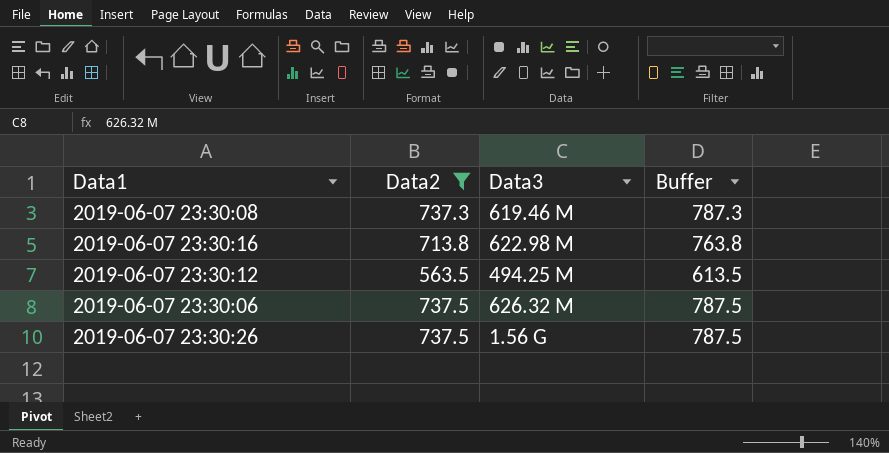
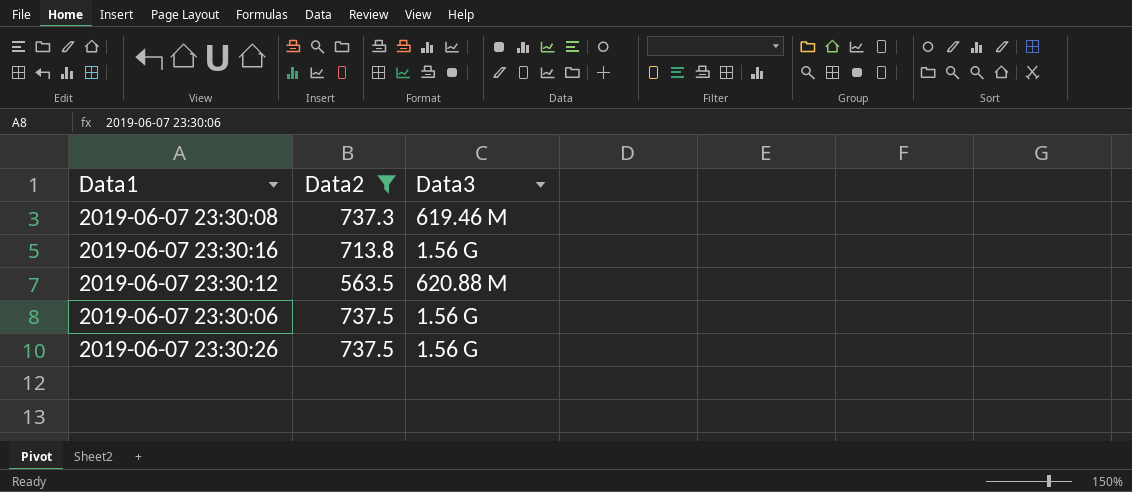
column Buffer | formula: [Data2] + 50 -> none
2019-06-07 23:30:16 | Data3: 622.98 M -> 1.56 G
2019-06-07 23:30:12 | Data3: 494.25 M -> 620.88 M
2019-06-07 23:30:06 | Data3: 626.32 M -> 1.56 G

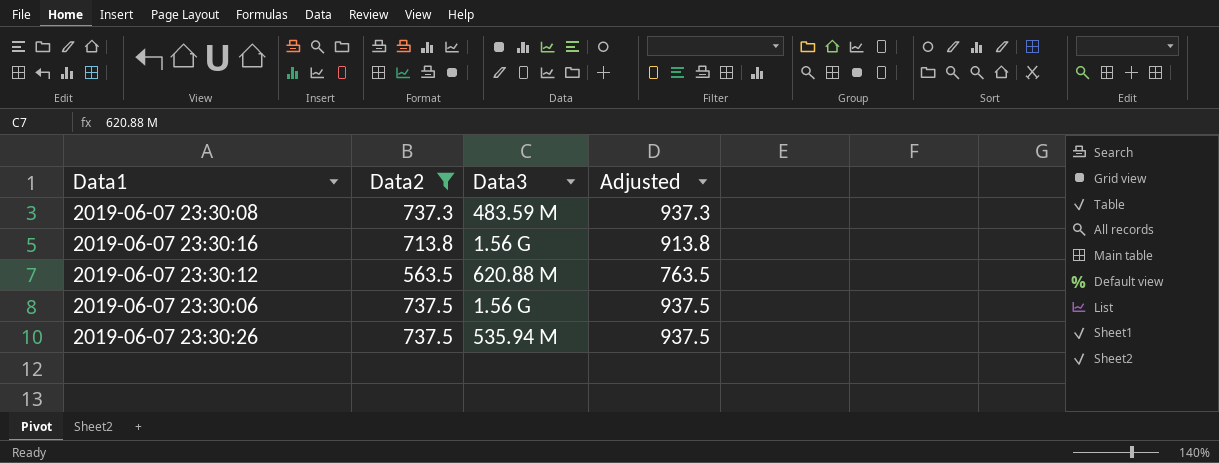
column Adjusted | formula: none -> [Data2] + 200
2019-06-07 23:30:08 | Data3: 619.46 M -> 483.59 M
2019-06-07 23:30:26 | Data3: 1.56 G -> 535.94 M

